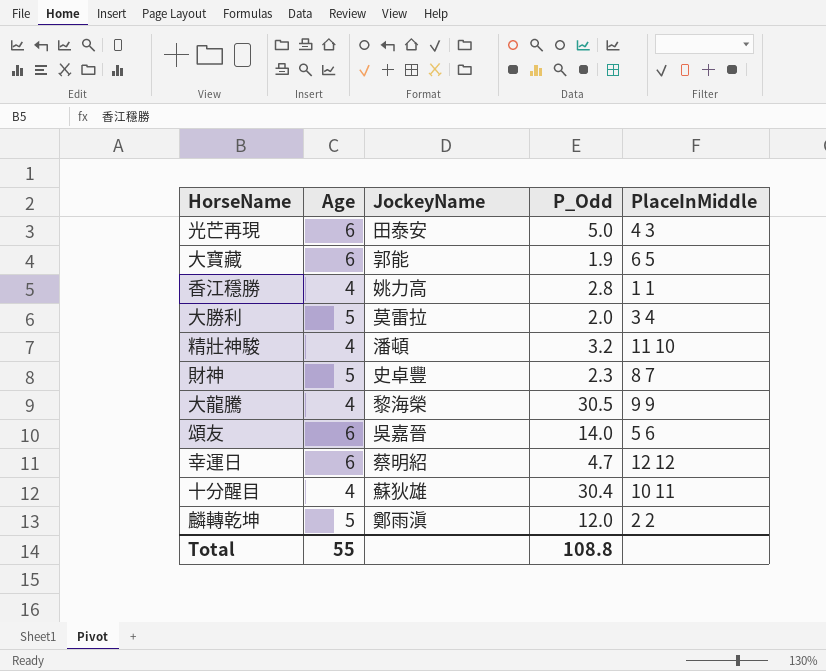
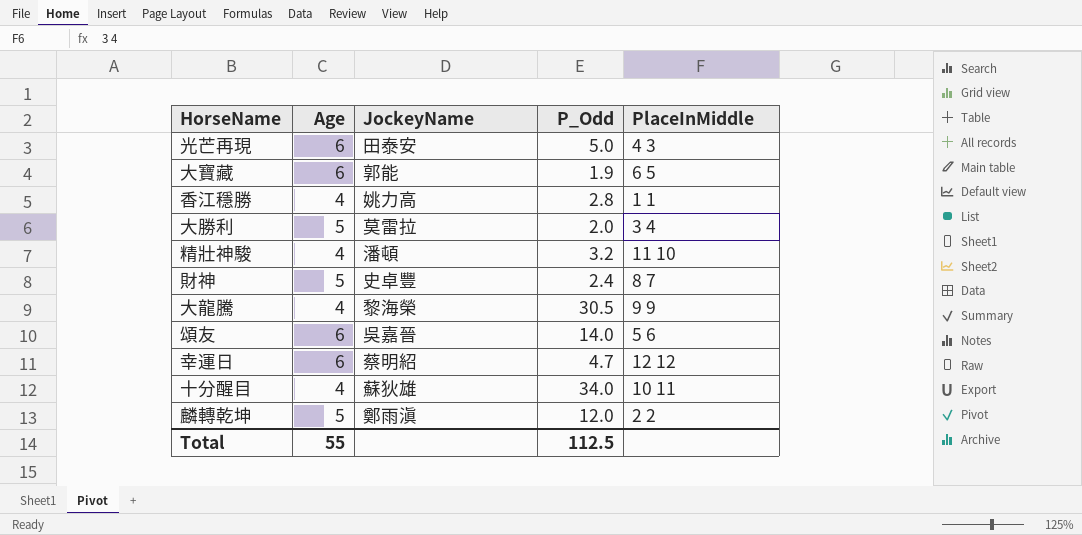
財神 | P_Odd: 2.3 -> 2.4
十分醒目 | P_Odd: 30.4 -> 34.0
Total | P_Odd: 108.8 -> 112.5

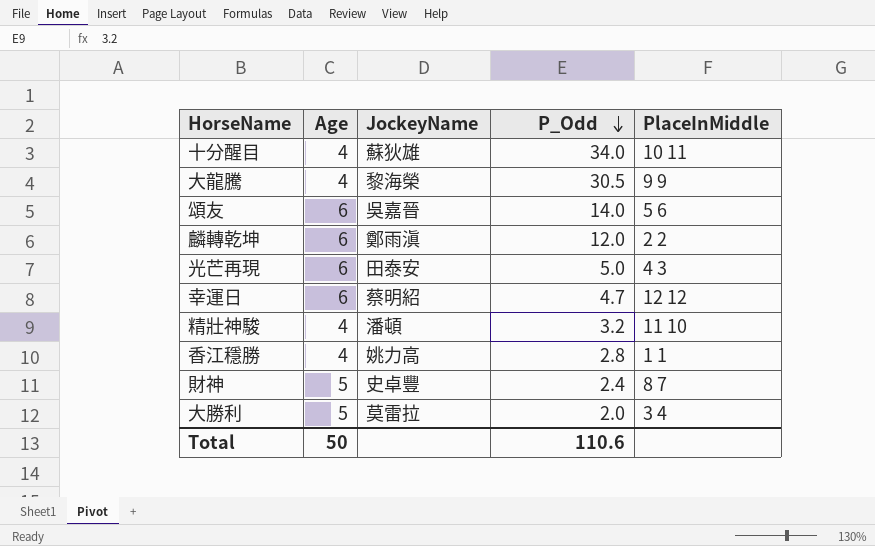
row order: none -> P_Odd descending
row 大寶藏: 6 | 郭能 | 1.9 | 6 5 -> none
麟轉乾坤 | Age: 5 -> 6
Total | Age: 55 -> 50
Total | P_Odd: 112.5 -> 110.6

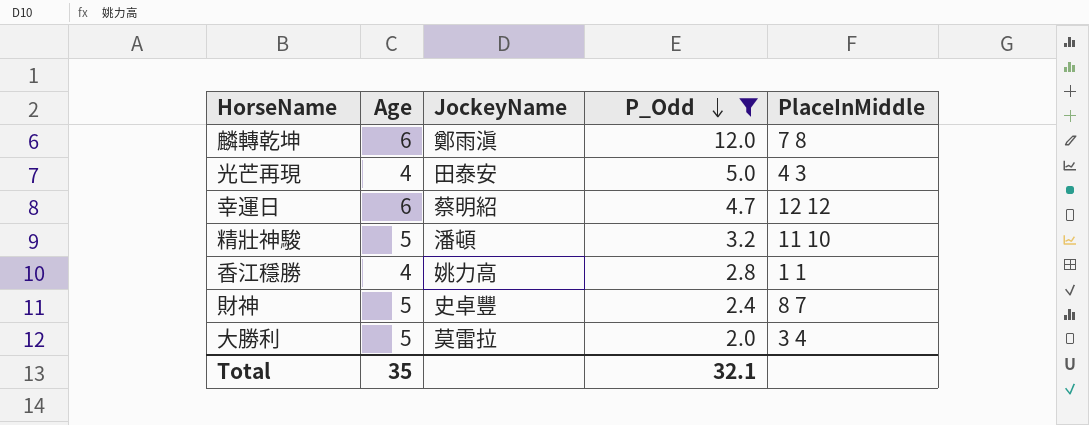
filter: none -> P_Odd <= 12.0
麟轉乾坤 | PlaceInMiddle: 2 2 -> 7 8
光芒再現 | Age: 6 -> 4
精壯神駿 | Age: 4 -> 5
Total | Age: 50 -> 35
Total | P_Odd: 110.6 -> 32.1

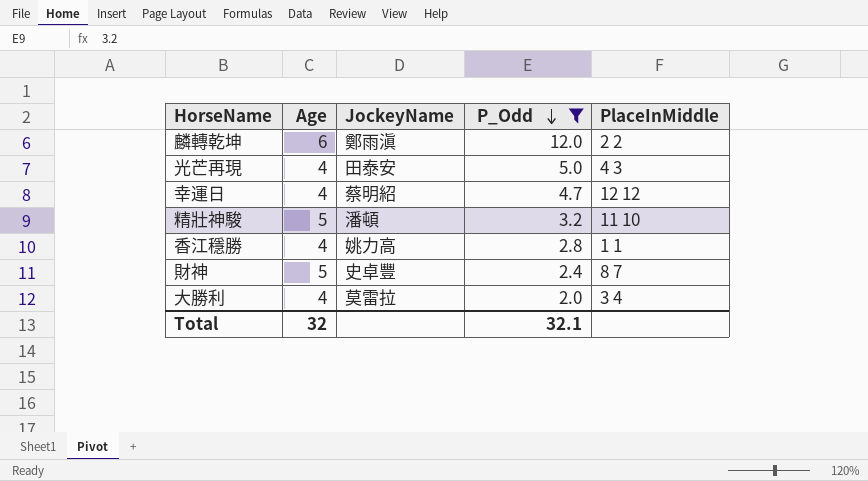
麟轉乾坤 | PlaceInMiddle: 7 8 -> 2 2
幸運日 | Age: 6 -> 4
大勝利 | Age: 5 -> 4
Total | Age: 35 -> 32

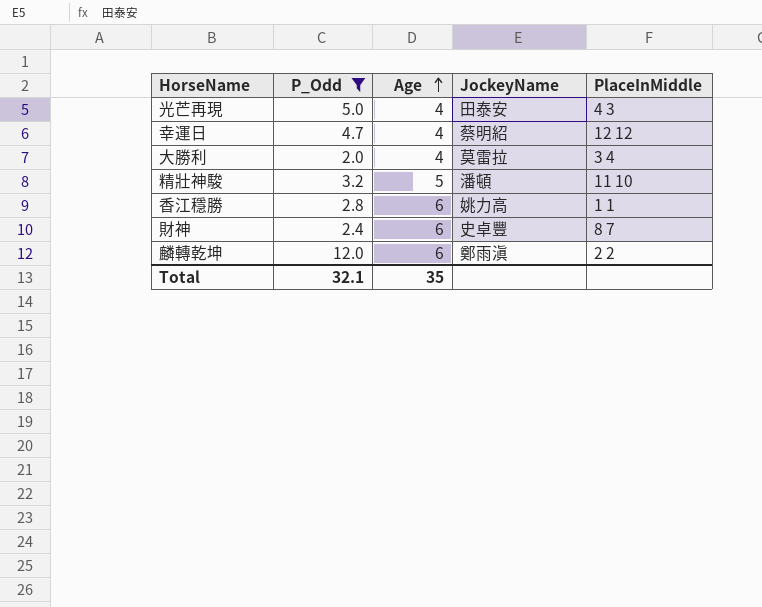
row order: P_Odd descending -> Age ascending
column P_Odd | position: 4 -> 2
香江穩勝 | Age: 4 -> 6
財神 | Age: 5 -> 6
Total | Age: 32 -> 35

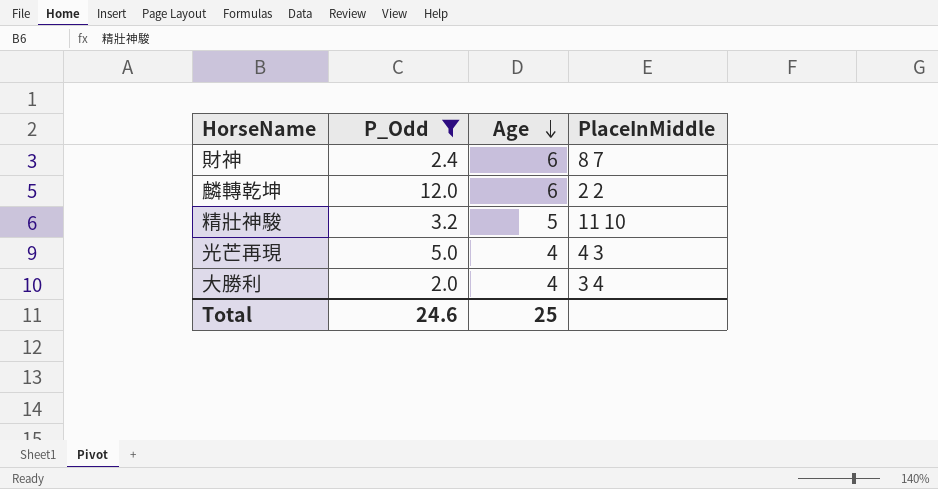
row order: Age ascending -> Age descending
column JockeyName | position: 4 -> none
row 幸運日: 4.7 | 4 | 蔡明紹 | 12 12 -> none
row 香江穩勝: 2.8 | 6 | 姚力高 | 1 1 -> none
Total | P_Odd: 32.1 -> 24.6
Total | Age: 35 -> 25

